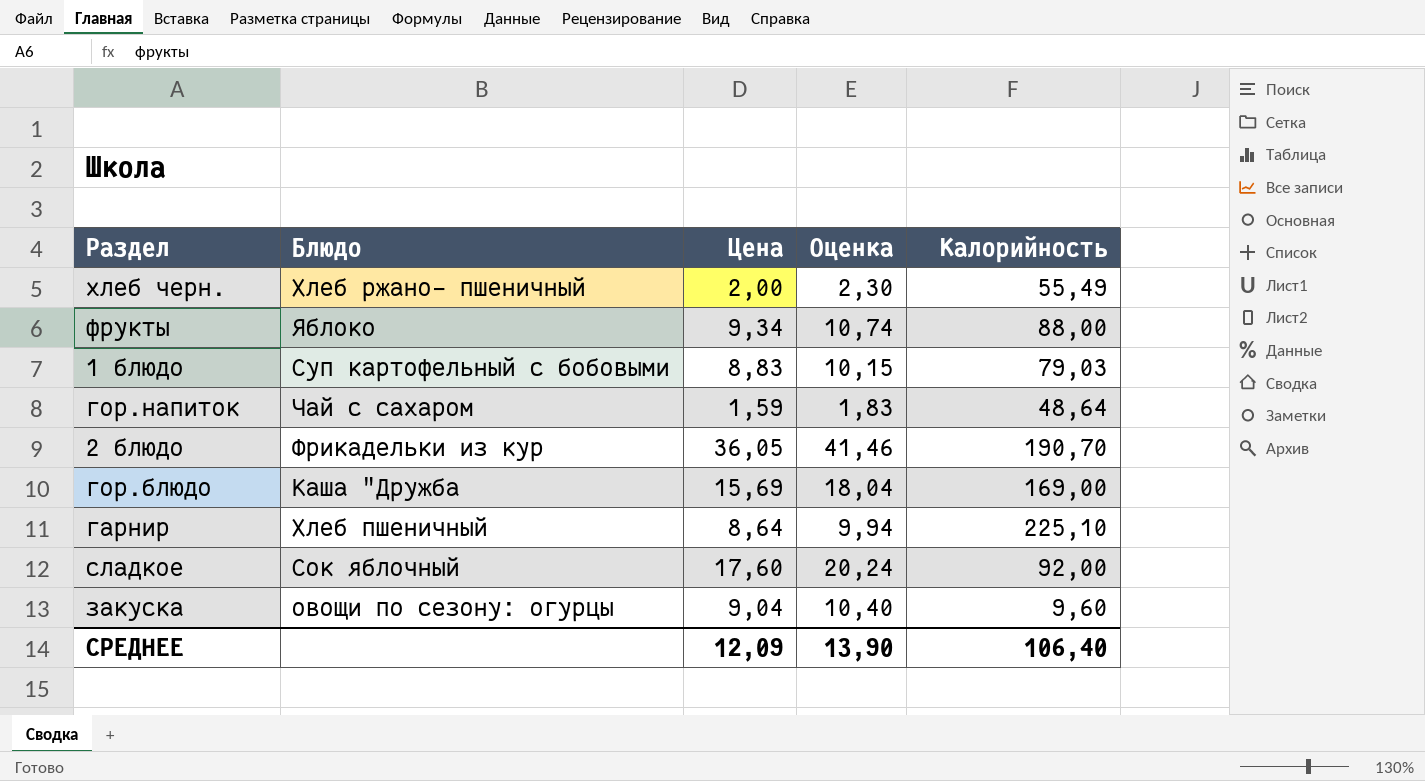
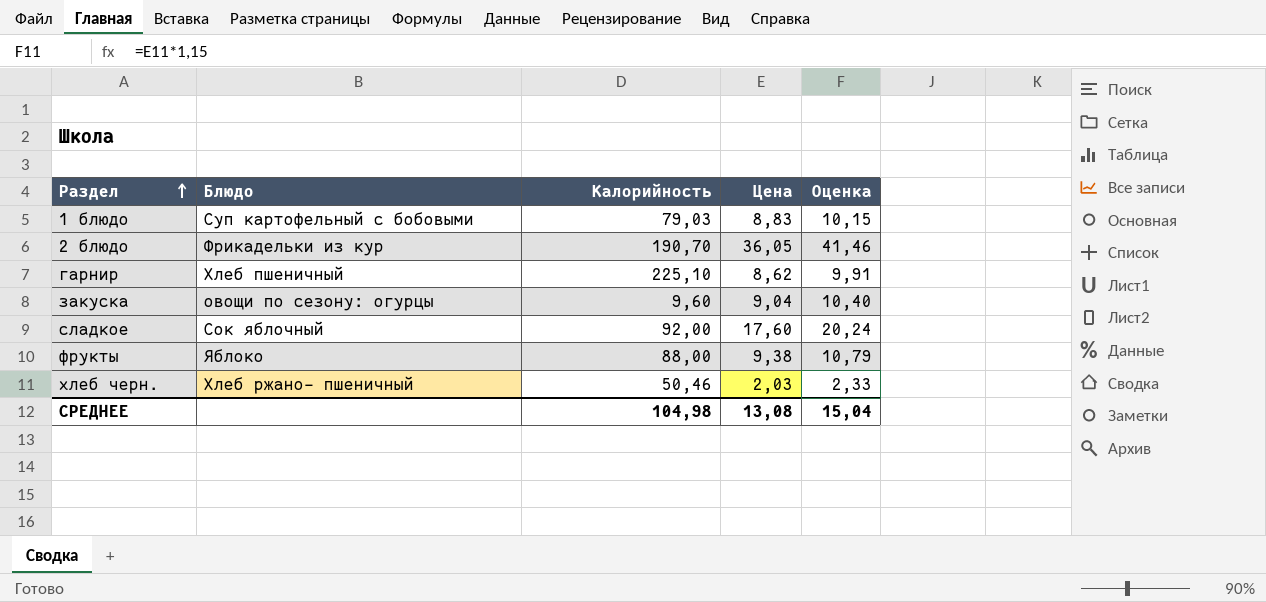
row order: none -> Раздел ascending
column Калорийность | position: 5 -> 3
row гор.напиток: Чай с сахаром | 1,59 | 1,83 | 48,64 -> none
row гор.блюдо: Каша "Дружба | 15,69 | 18,04 | 169,00 -> none
гарнир | Цена: 8,64 -> 8,62
гарнир | Оценка: 9,94 -> 9,91
фрукты | Цена: 9,34 -> 9,38
фрукты | Оценка: 10,74 -> 10,79
хлеб черн. | Калорийность: 55,49 -> 50,46
хлеб черн. | Цена: 2,00 -> 2,03
хлеб черн. | Оценка: 2,30 -> 2,33
СРЕДНЕЕ | Калорийность: 106,40 -> 104,98
СРЕДНЕЕ | Цена: 12,09 -> 13,08
СРЕДНЕЕ | Оценка: 13,90 -> 15,04

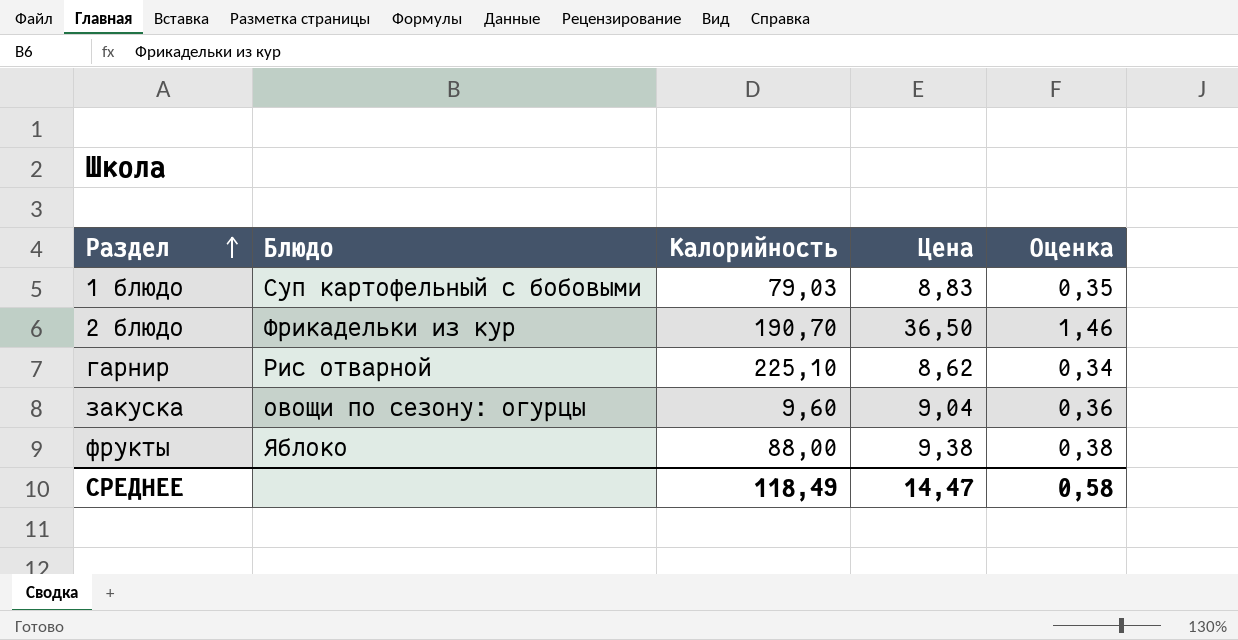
column Оценка | formula: [Цена] * 1,15 -> [Цена] * 0,04
row сладкое: Сок яблочный | 92,00 | 17,60 | 20,24 -> none
row хлеб черн.: Хлеб ржано- пшеничный | 50,46 | 2,03 | 2,33 -> none
2 блюдо | Цена: 36,05 -> 36,50
гарнир | Блюдо: Хлеб пшеничный -> Рис отварной
СРЕДНЕЕ | Калорийность: 104,98 -> 118,49
СРЕДНЕЕ | Цена: 13,08 -> 14,47
СРЕДНЕЕ | Оценка: 15,04 -> 0,58

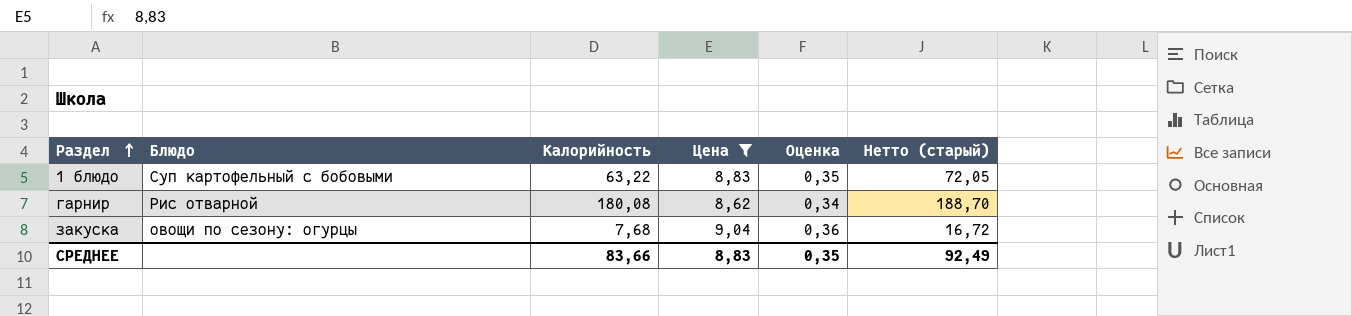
filter: none -> Цена <= 9,04
column Нетто (старый) | formula: none -> [Калорийность] + [Цена]
1 блюдо | Калорийность: 79,03 -> 63,22
гарнир | Калорийность: 225,10 -> 180,08
закуска | Калорийность: 9,60 -> 7,68
СРЕДНЕЕ | Калорийность: 118,49 -> 83,66
СРЕДНЕЕ | Цена: 14,47 -> 8,83
СРЕДНЕЕ | Оценка: 0,58 -> 0,35

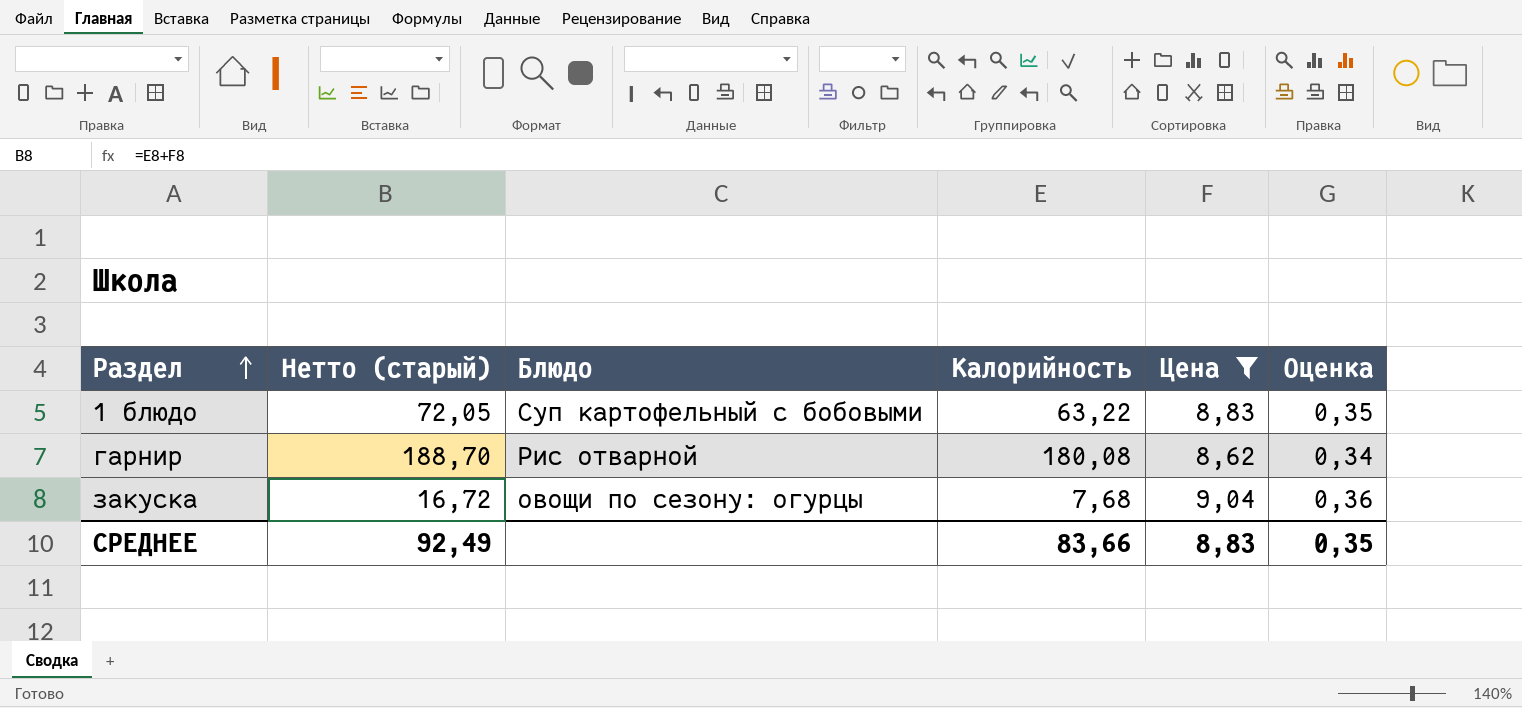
column Нетто (старый) | position: 6 -> 2

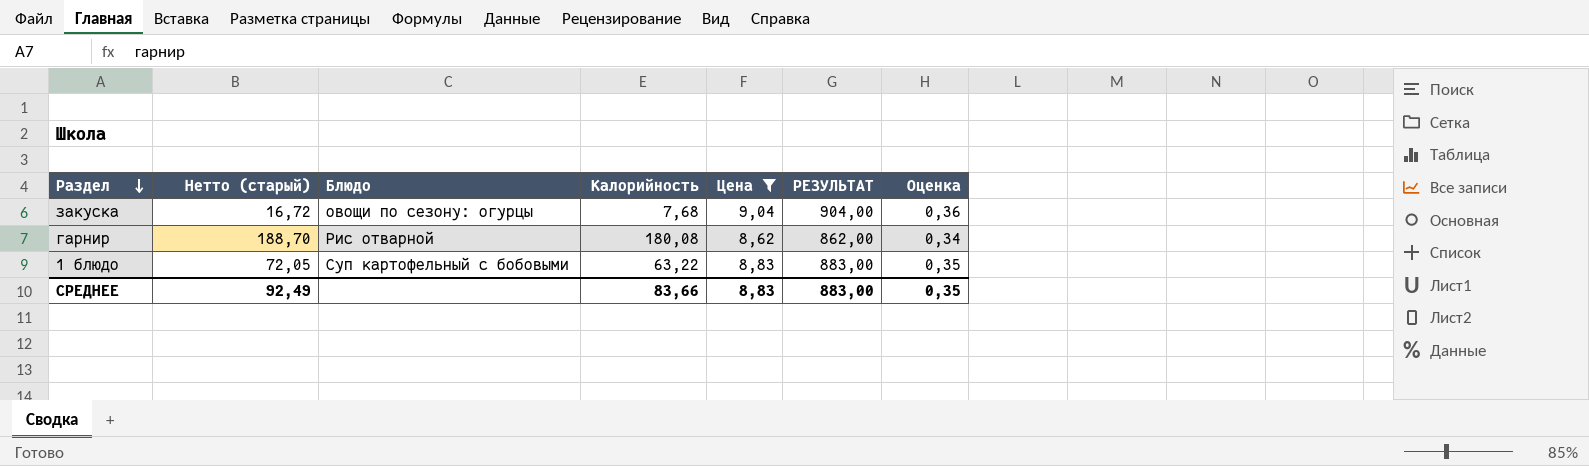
row order: Раздел ascending -> Раздел descending
column РЕЗУЛЬТАТ | formula: none -> [Цена] * 100

